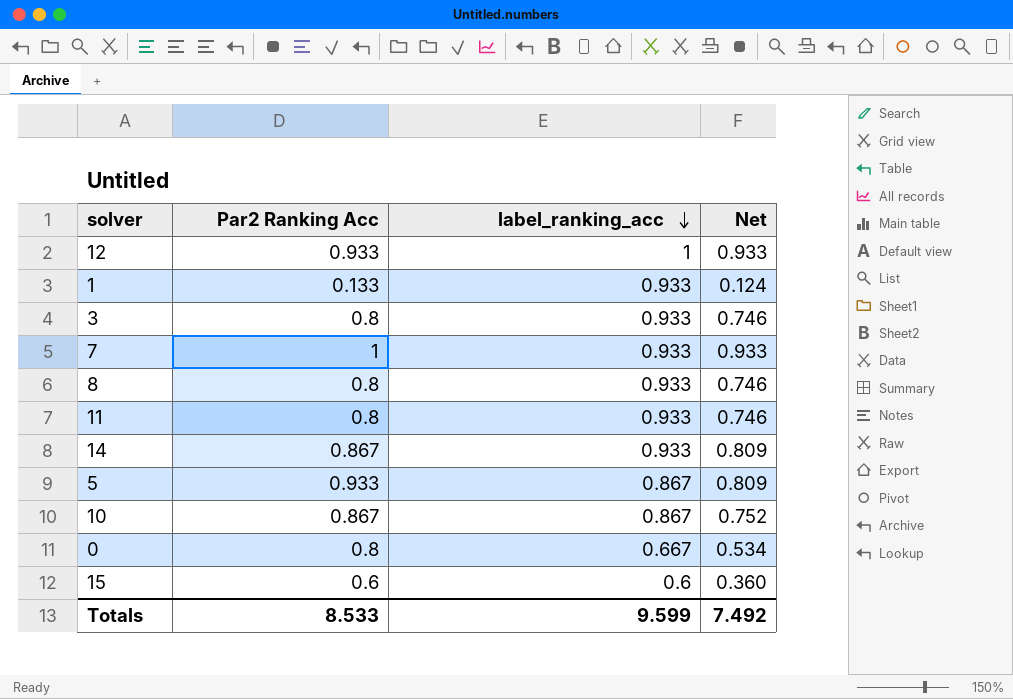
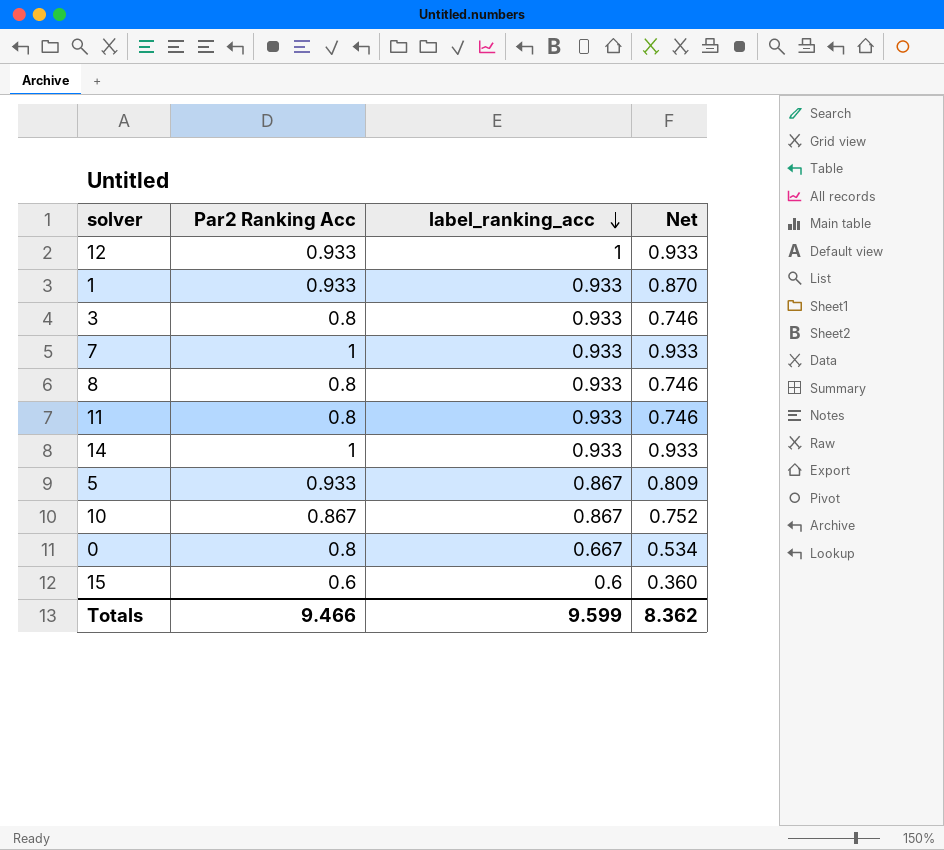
1 | Par2 Ranking Acc: 0.133 -> 0.933
1 | Net: 0.124 -> 0.870
14 | Par2 Ranking Acc: 0.867 -> 1
14 | Net: 0.809 -> 0.933
Totals | Par2 Ranking Acc: 8.533 -> 9.466
Totals | Net: 7.492 -> 8.362

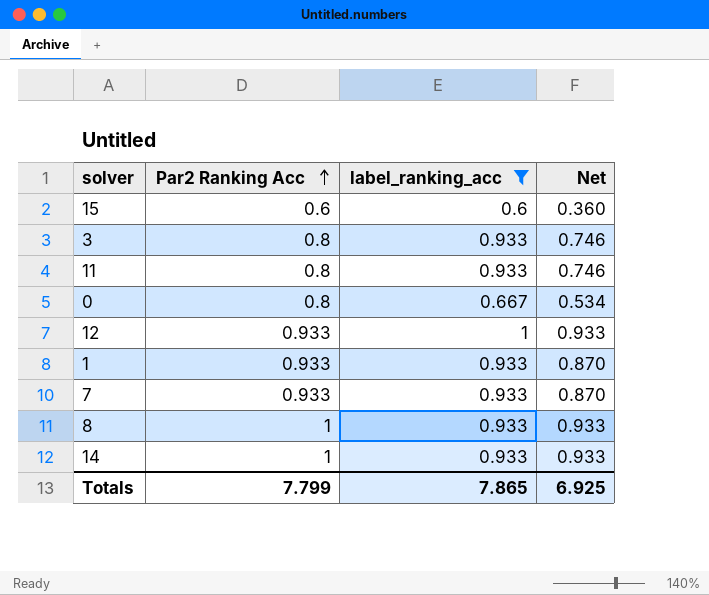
filter: none -> label_ranking_acc != 0.867
row order: label_ranking_acc descending -> Par2 Ranking Acc ascending
7 | Par2 Ranking Acc: 1 -> 0.933
7 | Net: 0.933 -> 0.870
8 | Par2 Ranking Acc: 0.8 -> 1
8 | Net: 0.746 -> 0.933
Totals | Par2 Ranking Acc: 9.466 -> 7.799
Totals | label_ranking_acc: 9.599 -> 7.865
Totals | Net: 8.362 -> 6.925

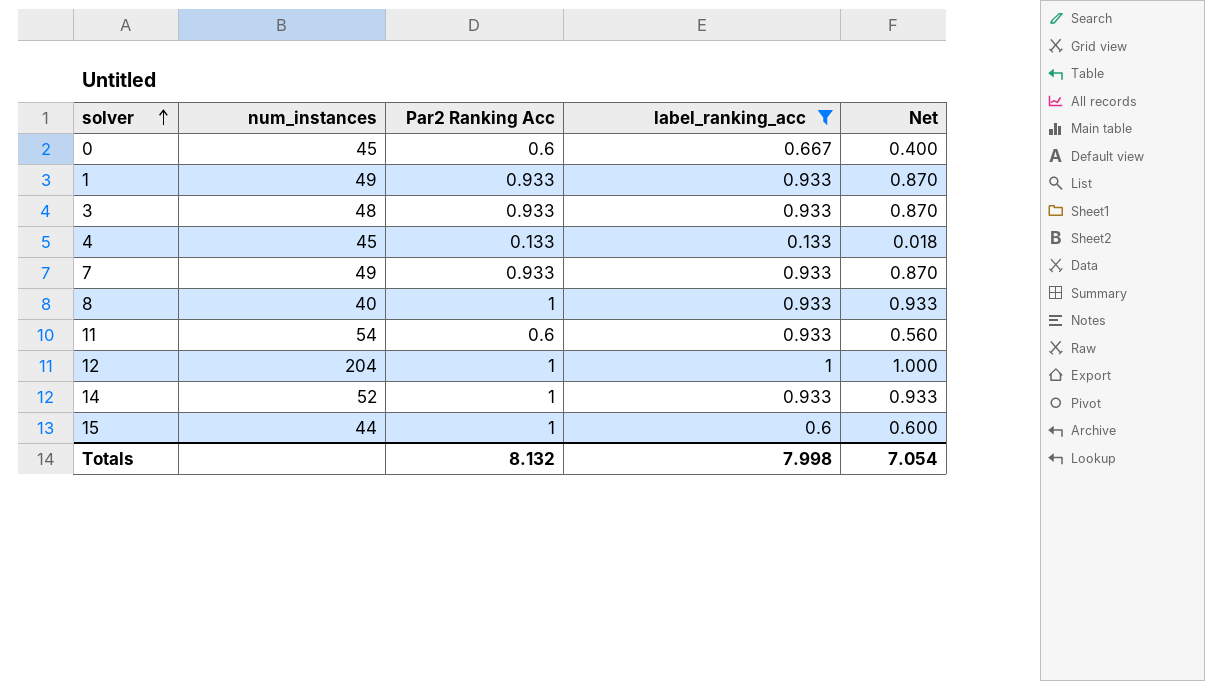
row order: Par2 Ranking Acc ascending -> solver ascending
column num_instances | position: none -> 2
0 | Par2 Ranking Acc: 0.8 -> 0.6
0 | Net: 0.534 -> 0.400
3 | Par2 Ranking Acc: 0.8 -> 0.933
3 | Net: 0.746 -> 0.870
row 4: none -> 45 | 0.133 | 0.133 | 0.018
11 | Par2 Ranking Acc: 0.8 -> 0.6
11 | Net: 0.746 -> 0.560
12 | Par2 Ranking Acc: 0.933 -> 1
12 | Net: 0.933 -> 1.000
15 | Par2 Ranking Acc: 0.6 -> 1
15 | Net: 0.360 -> 0.600
Totals | Par2 Ranking Acc: 7.799 -> 8.132
Totals | label_ranking_acc: 7.865 -> 7.998
Totals | Net: 6.925 -> 7.054

